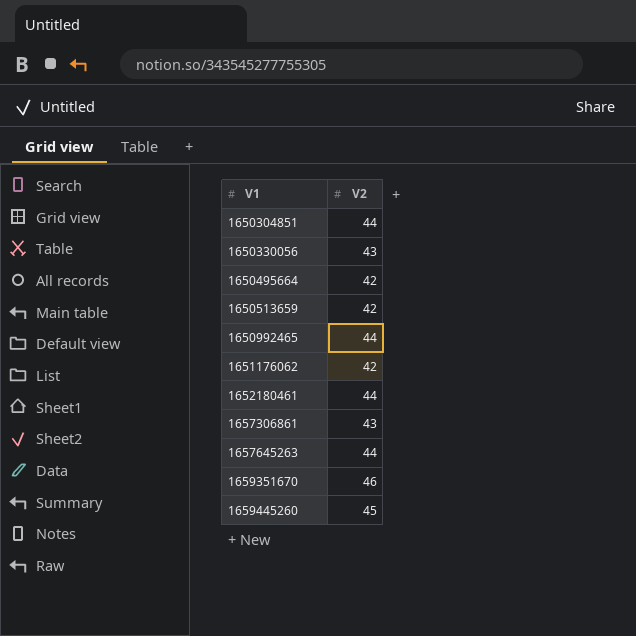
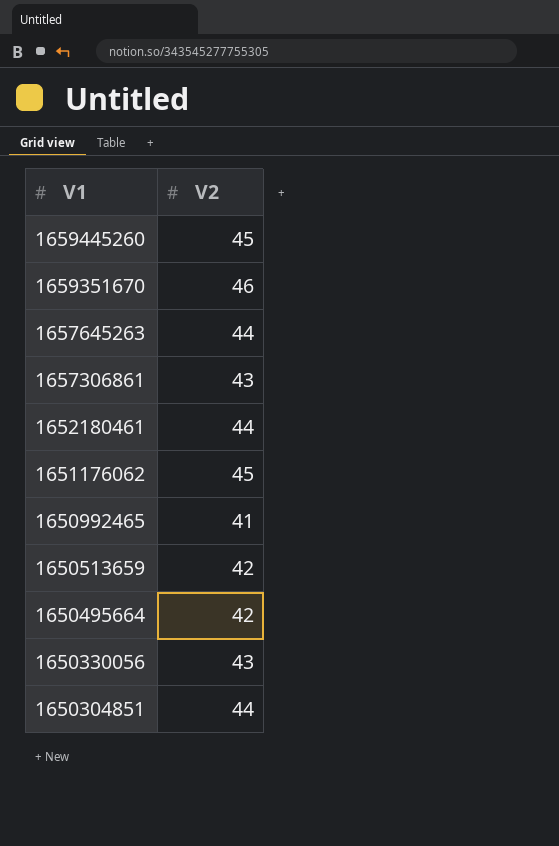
row order: V1 ascending -> V1 descending
1651176062 | V2: 42 -> 45
1650992465 | V2: 44 -> 41

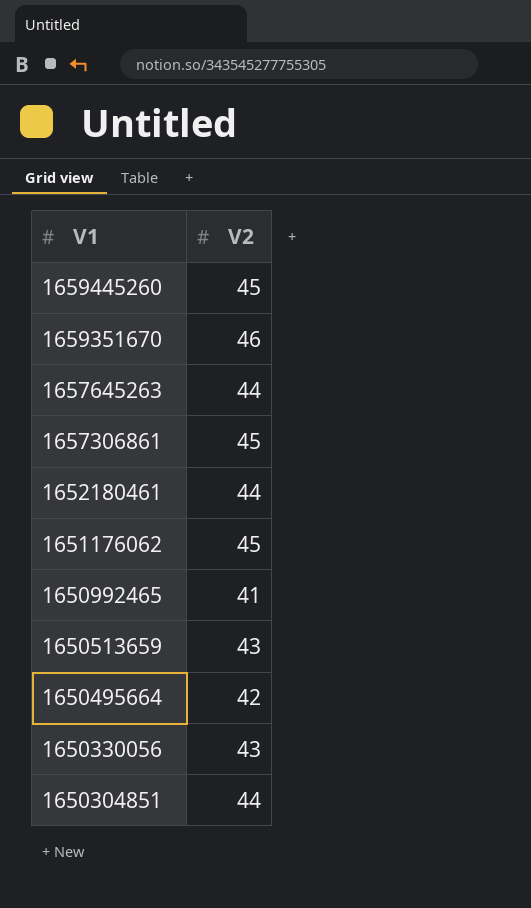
1657306861 | V2: 43 -> 45
1650513659 | V2: 42 -> 43

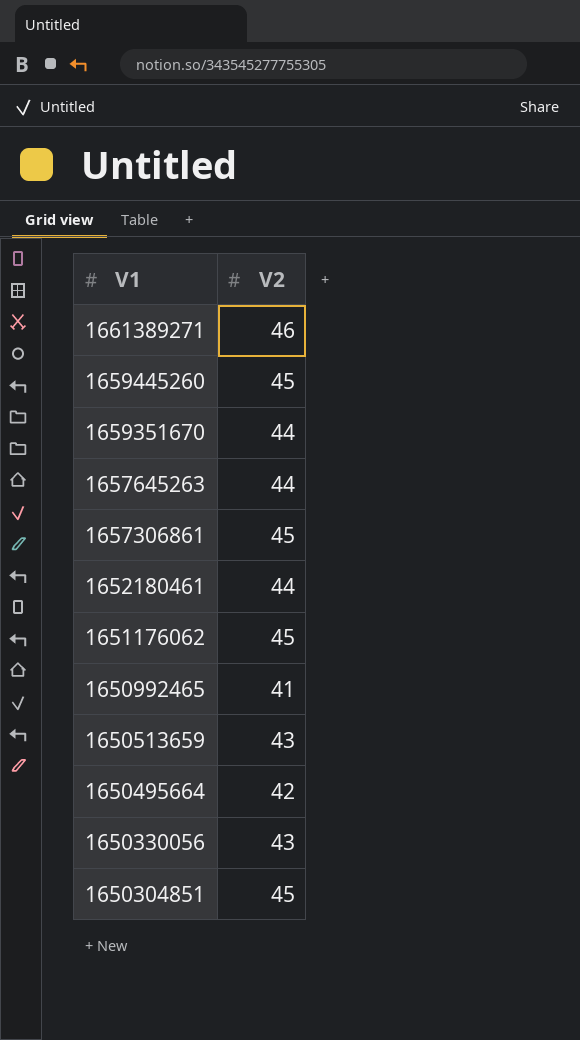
row 1661389271: none -> 46
1659351670 | V2: 46 -> 44
1650304851 | V2: 44 -> 45

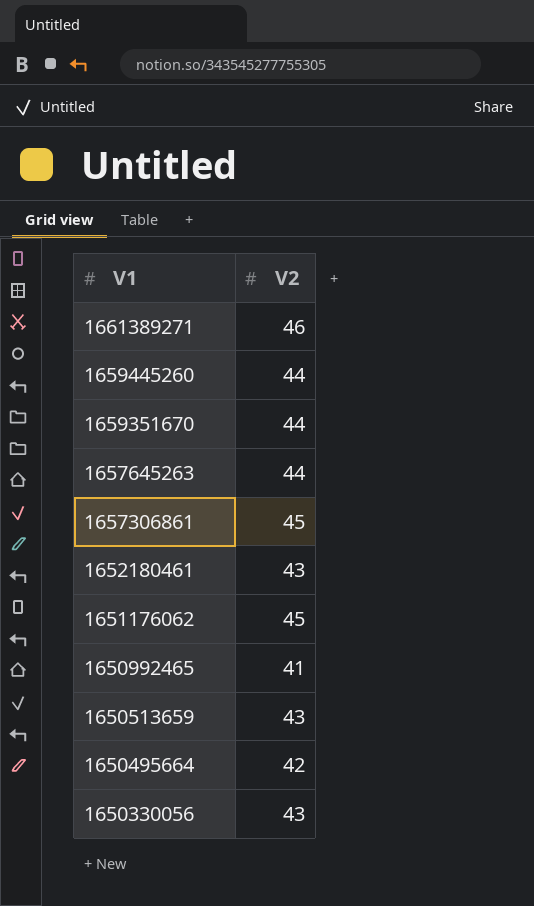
row 1650304851: 45 -> none
1659445260 | V2: 45 -> 44
1652180461 | V2: 44 -> 43

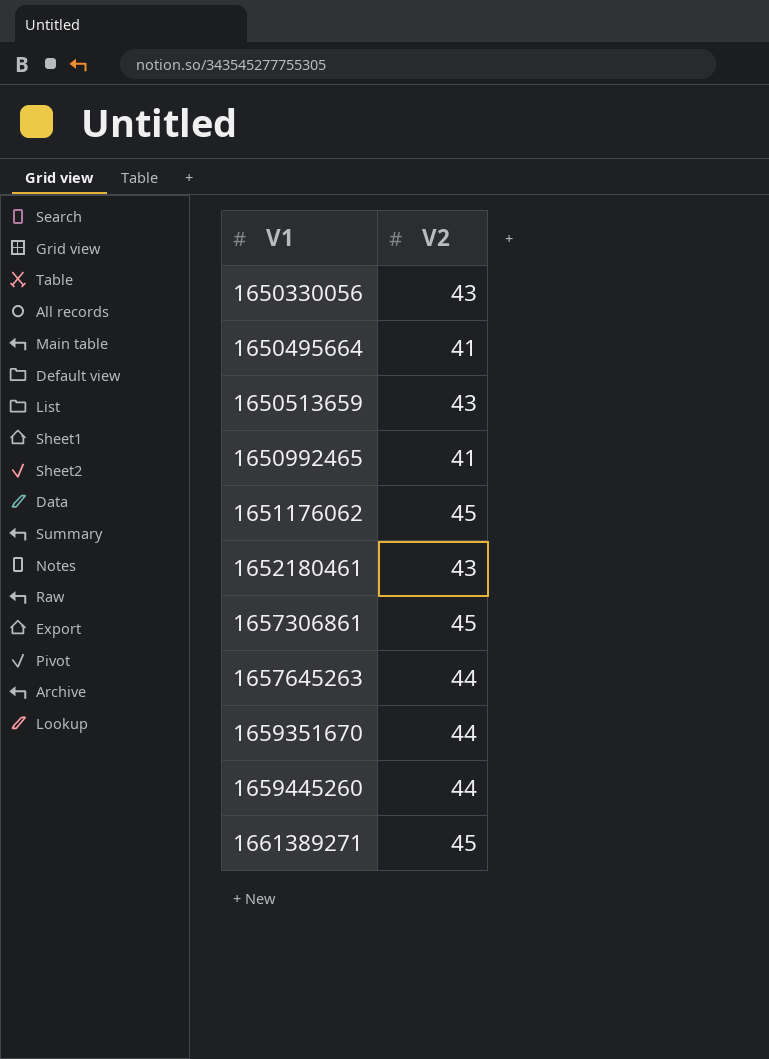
row order: V1 descending -> V1 ascending
1650495664 | V2: 42 -> 41
1661389271 | V2: 46 -> 45

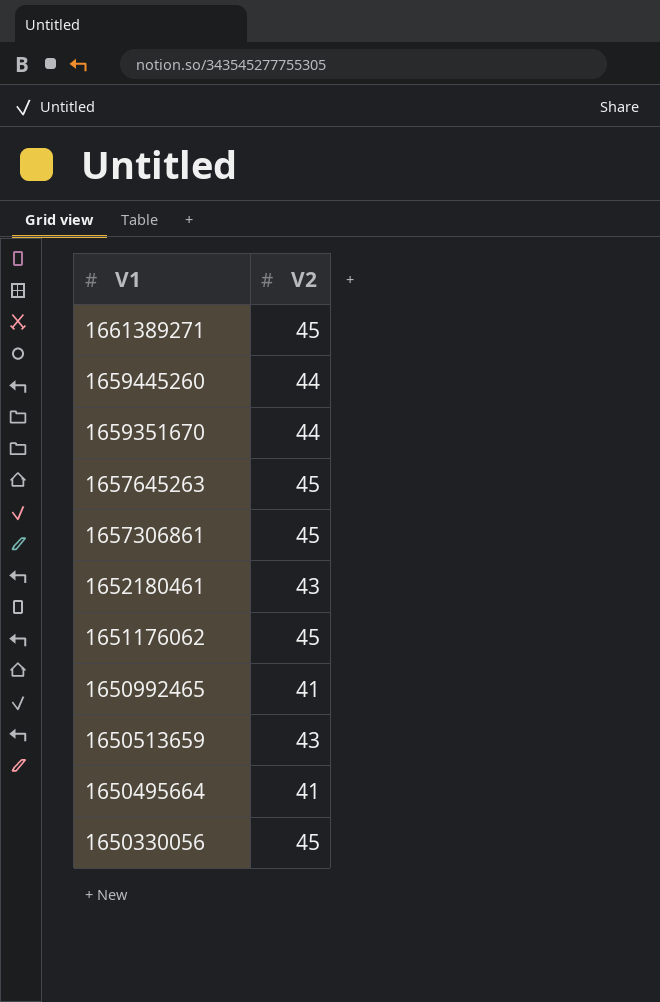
row order: V1 ascending -> V1 descending
1657645263 | V2: 44 -> 45
1650330056 | V2: 43 -> 45

